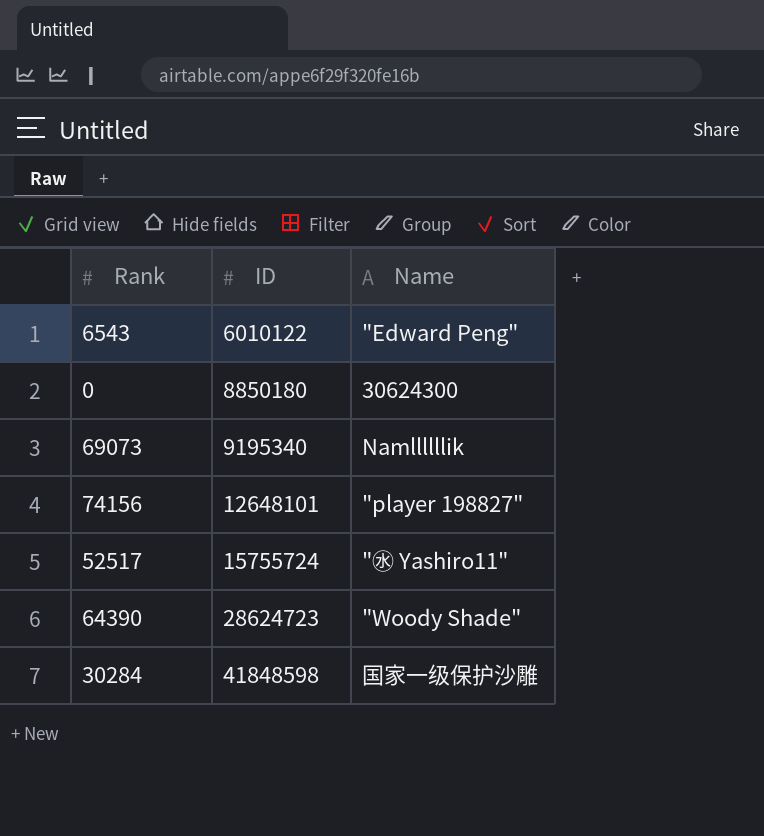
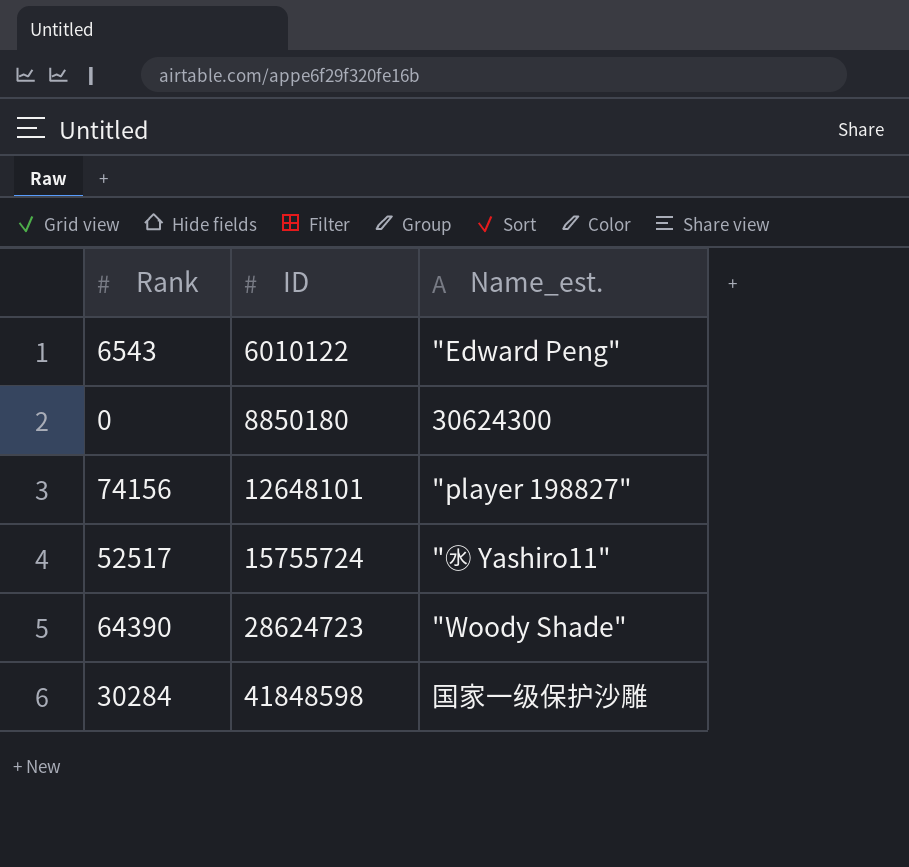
column name: Name -> Name_est.
row 69073: 9195340 | Namllllllik -> none

